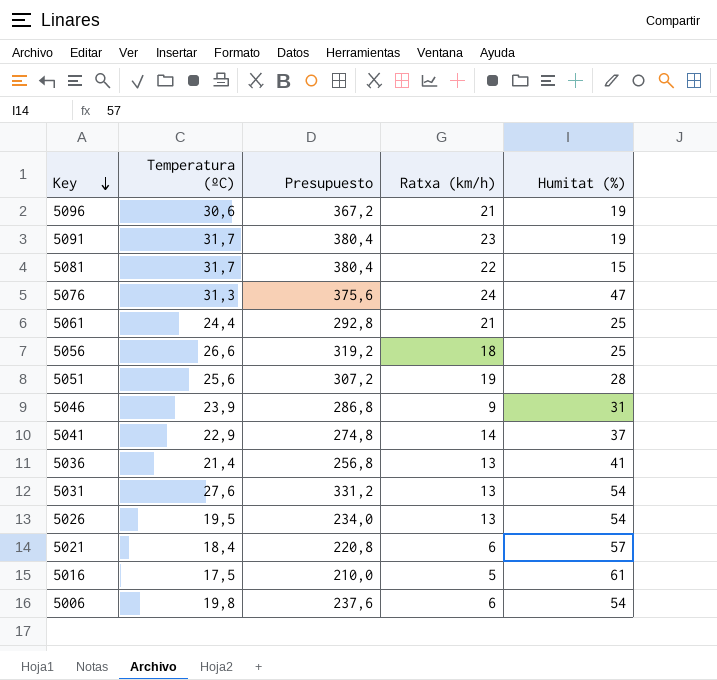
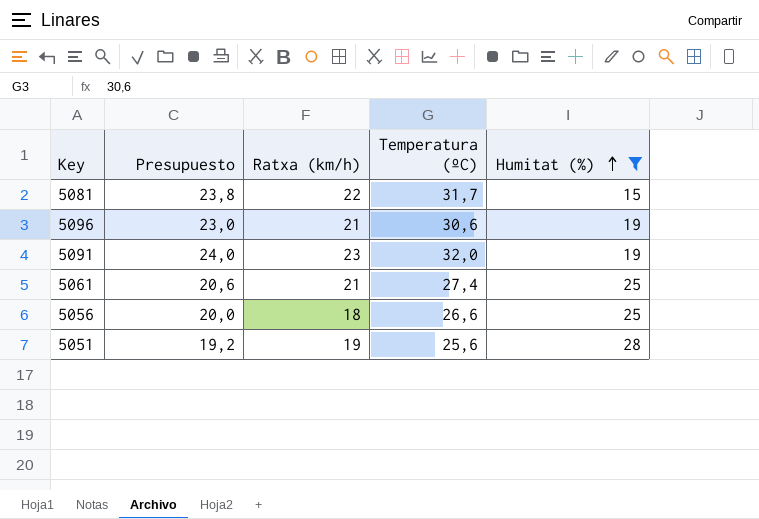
filter: none -> Humitat (%) <= 28
row order: Key descending -> Humitat (%) ascending
column Presupuesto | formula: [Temperatura (ºC)] * 12 -> [Temperatura (ºC)] * 0,75
column Temperatura (ºC) | position: 2 -> 4
5091 | Temperatura (ºC): 31,7 -> 32,0
5061 | Temperatura (ºC): 24,4 -> 27,4

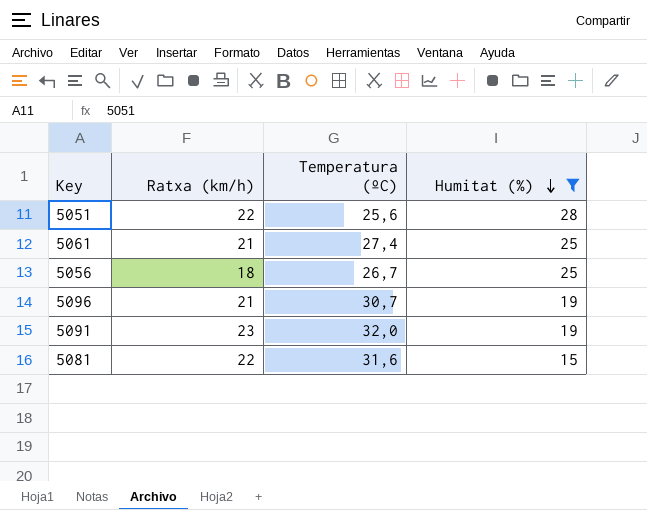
row order: Humitat (%) ascending -> Humitat (%) descending
column Presupuesto | formula: [Temperatura (ºC)] * 0,75 -> none
5051 | Ratxa (km/h): 19 -> 22
5056 | Temperatura (ºC): 26,6 -> 26,7
5096 | Temperatura (ºC): 30,6 -> 30,7
5081 | Temperatura (ºC): 31,7 -> 31,6

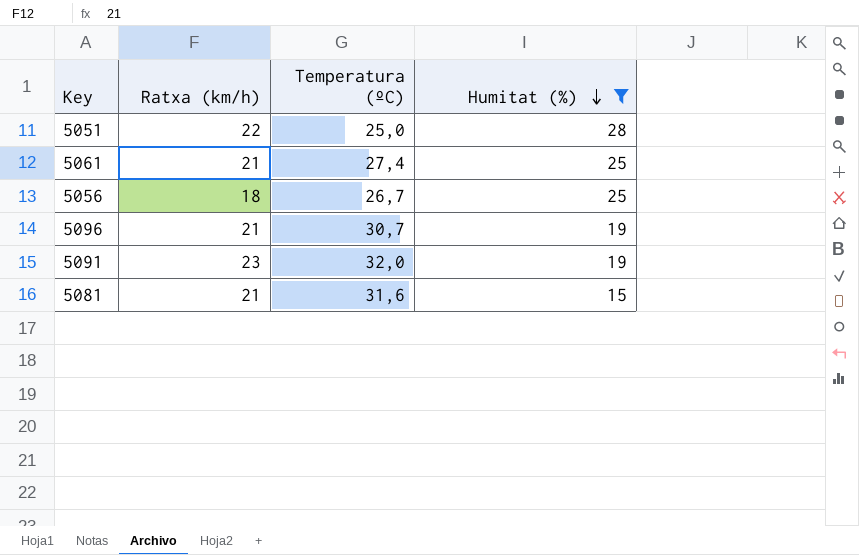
5051 | Temperatura (ºC): 25,6 -> 25,0
5081 | Ratxa (km/h): 22 -> 21

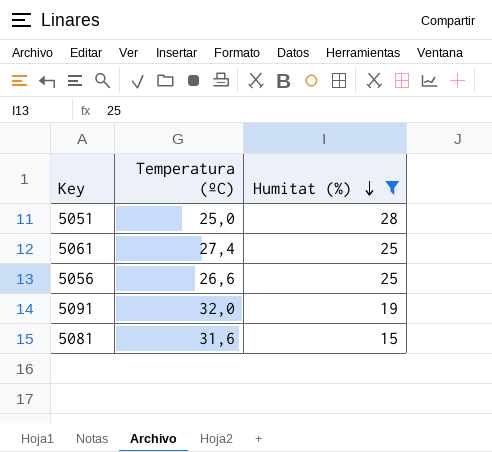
column Ratxa (km/h) | position: 2 -> none
row 5096: 21 | 30,7 | 19 -> none
5056 | Temperatura (ºC): 26,7 -> 26,6

